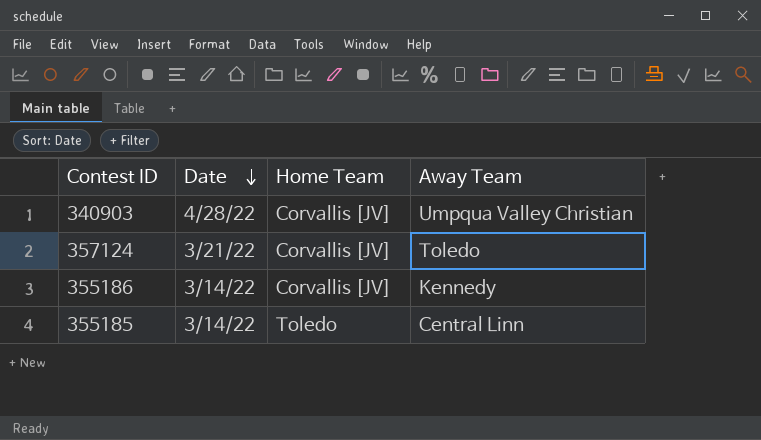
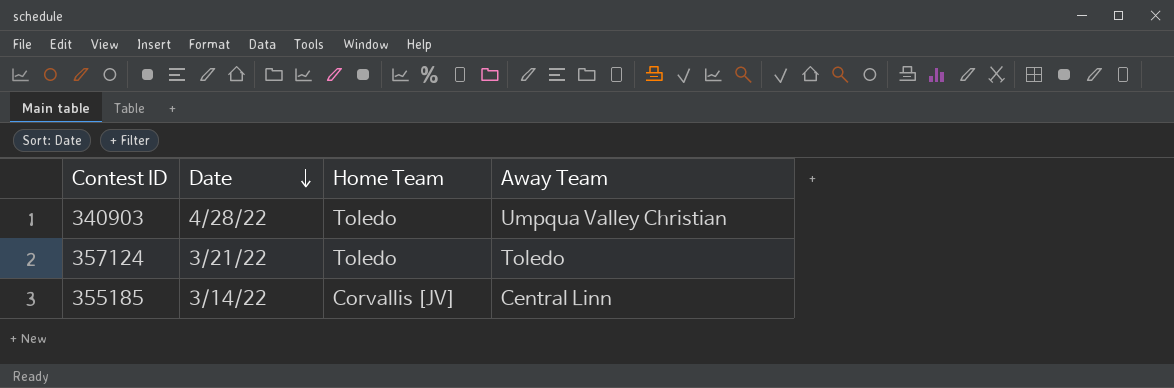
row 355186: 3/14/22 | Corvallis [JV] | Kennedy -> none
340903 | Home Team: Corvallis [JV] -> Toledo
357124 | Home Team: Corvallis [JV] -> Toledo
355185 | Home Team: Toledo -> Corvallis [JV]

